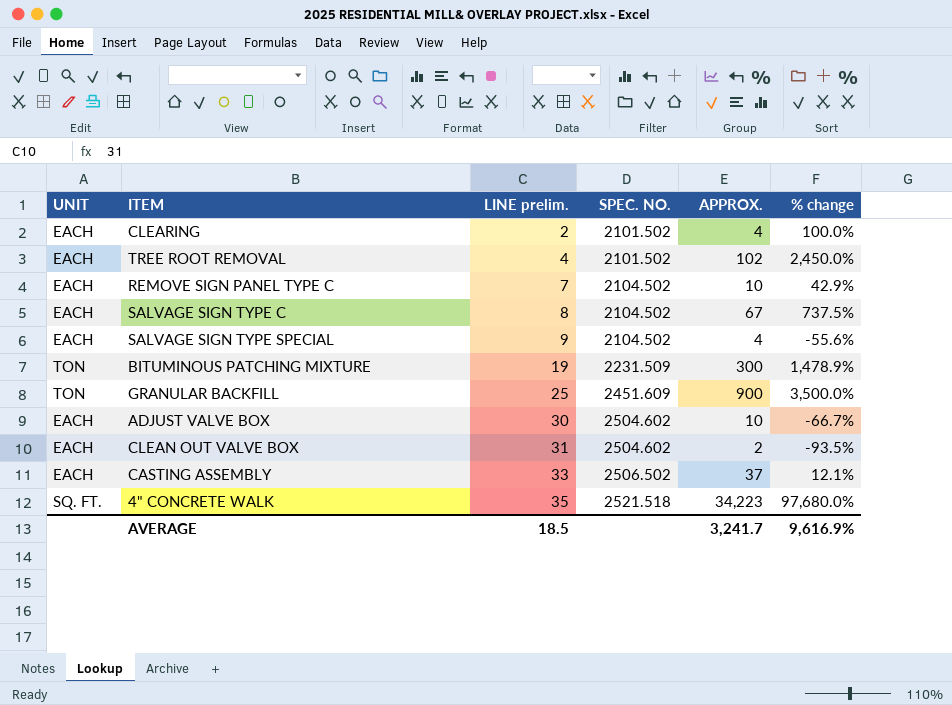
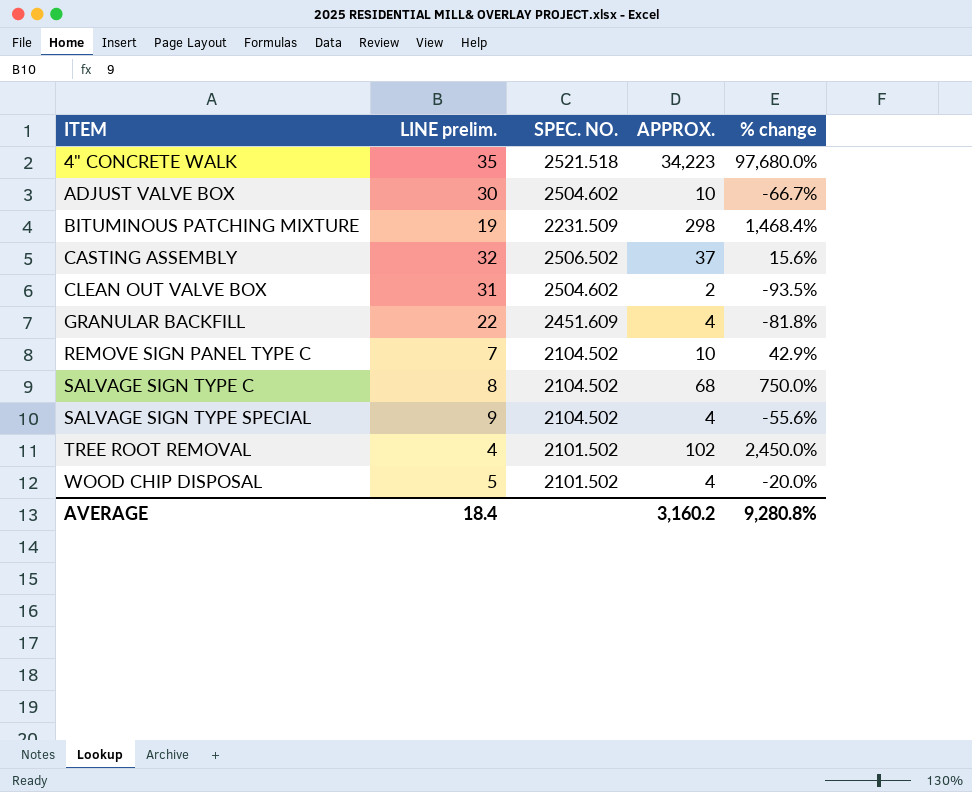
row order: LINE prelim. ascending -> ITEM ascending
column UNIT | position: 1 -> none
row CLEARING: EACH | 2 | 2101.502 | 4 | 100.0% -> none
BITUMINOUS PATCHING MIXTURE | APPROX.: 300 -> 298
BITUMINOUS PATCHING MIXTURE | % change: 1,478.9% -> 1,468.4%
CASTING ASSEMBLY | LINE prelim.: 33 -> 32
CASTING ASSEMBLY | % change: 12.1% -> 15.6%
GRANULAR BACKFILL | LINE prelim.: 25 -> 22
GRANULAR BACKFILL | APPROX.: 900 -> 4
GRANULAR BACKFILL | % change: 3,500.0% -> -81.8%
SALVAGE SIGN TYPE C | APPROX.: 67 -> 68
SALVAGE SIGN TYPE C | % change: 737.5% -> 750.0%
row WOOD CHIP DISPOSAL: none -> 5 | 2101.502 | 4 | -20.0%
AVERAGE | LINE prelim.: 18.5 -> 18.4
AVERAGE | APPROX.: 3,241.7 -> 3,160.2
AVERAGE | % change: 9,616.9% -> 9,280.8%

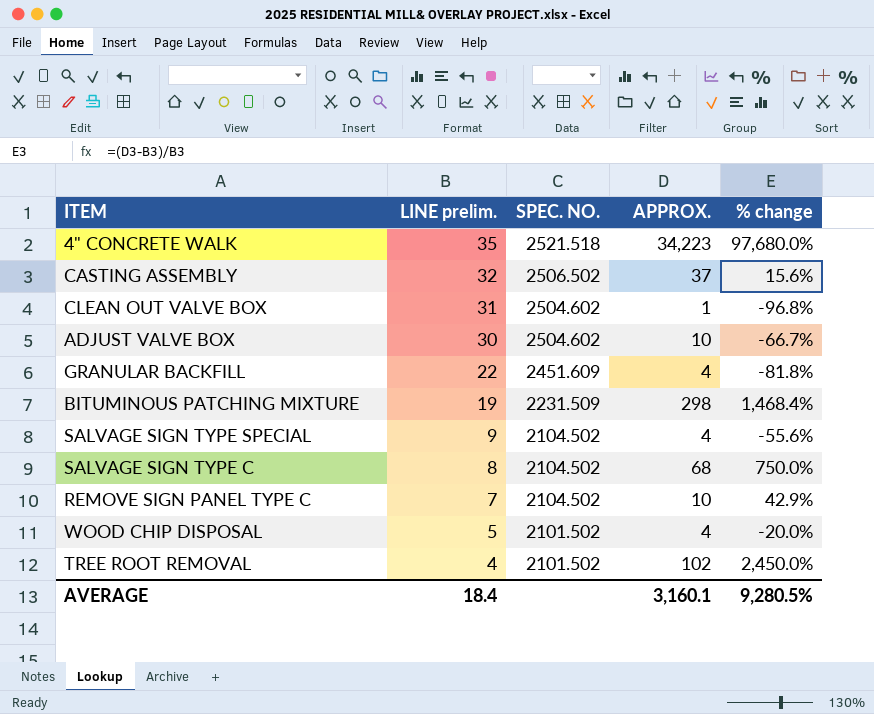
row order: ITEM ascending -> LINE prelim. descending
CLEAN OUT VALVE BOX | APPROX.: 2 -> 1
CLEAN OUT VALVE BOX | % change: -93.5% -> -96.8%
AVERAGE | APPROX.: 3,160.2 -> 3,160.1
AVERAGE | % change: 9,280.8% -> 9,280.5%

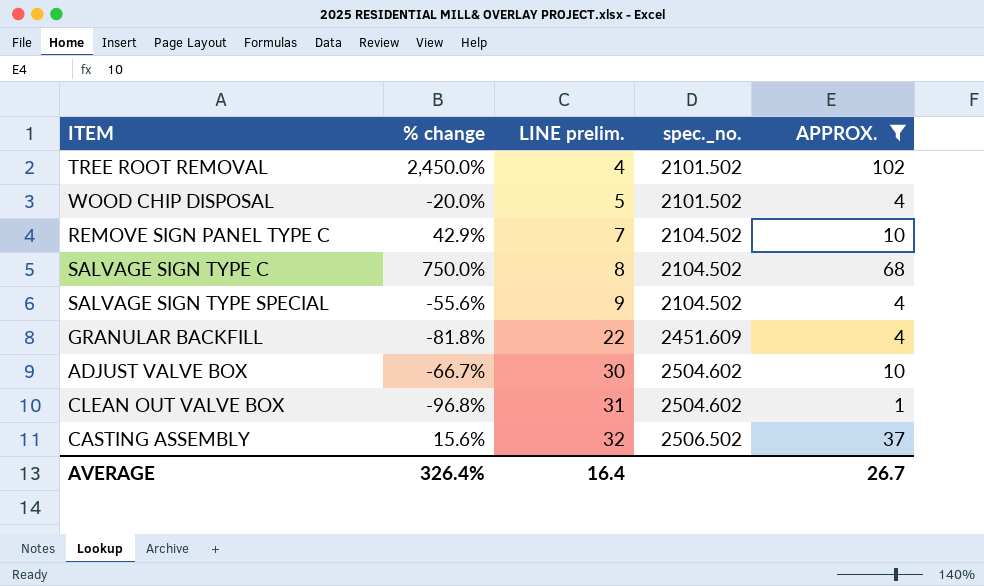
filter: none -> APPROX. <= 102
row order: LINE prelim. descending -> LINE prelim. ascending
column % change | position: 5 -> 2
column name: SPEC. NO. -> spec._no.
AVERAGE | % change: 9,280.5% -> 326.4%
AVERAGE | LINE prelim.: 18.4 -> 16.4
AVERAGE | APPROX.: 3,160.1 -> 26.7

